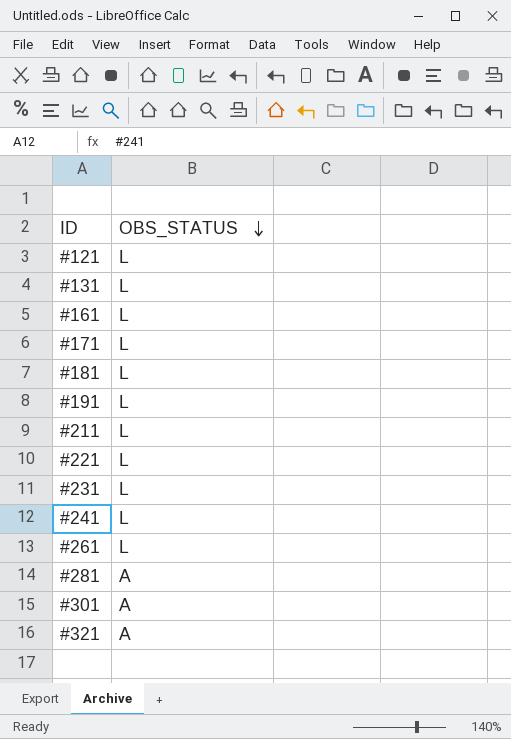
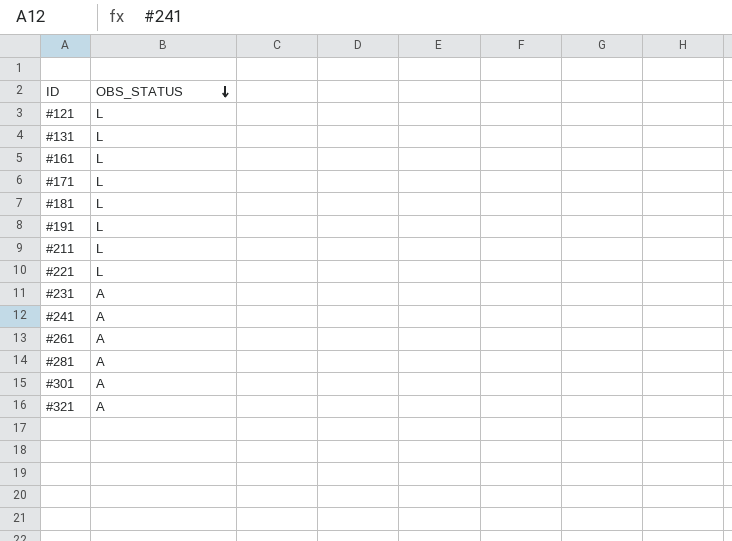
#231 | OBS_STATUS: L -> A
#241 | OBS_STATUS: L -> A
#261 | OBS_STATUS: L -> A

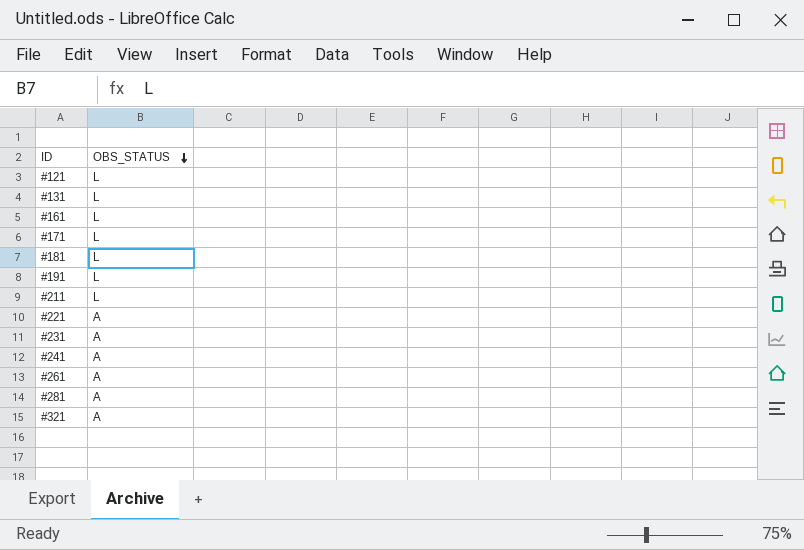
row #301: A -> none
#221 | OBS_STATUS: L -> A

